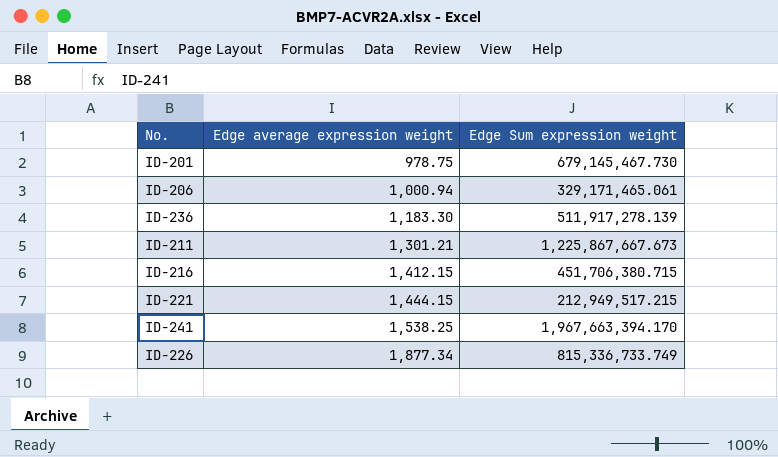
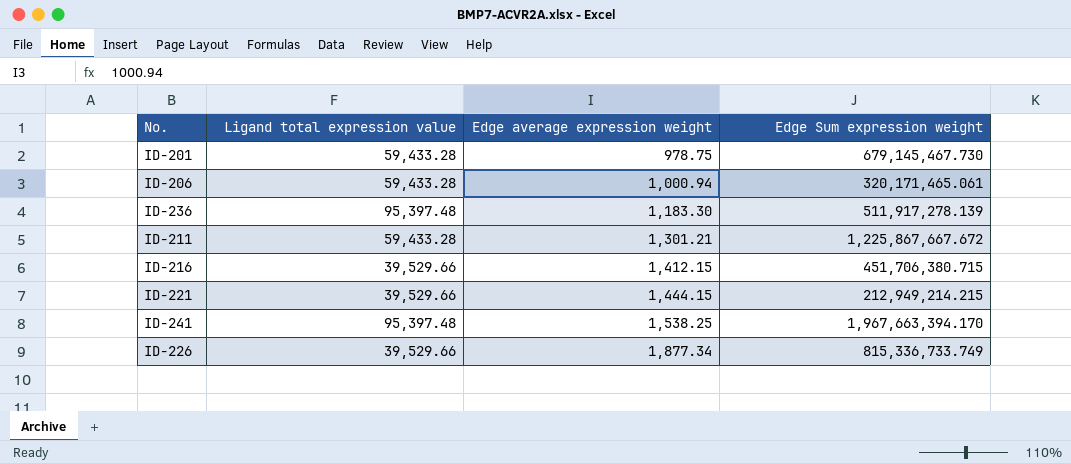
column Ligand total expression value | position: none -> 2
ID-206 | Edge Sum expression weight: 329,171,465.061 -> 320,171,465.061
ID-211 | Edge Sum expression weight: 1,225,867,667.673 -> 1,225,867,667.672
ID-221 | Edge Sum expression weight: 212,949,517.215 -> 212,949,214.215

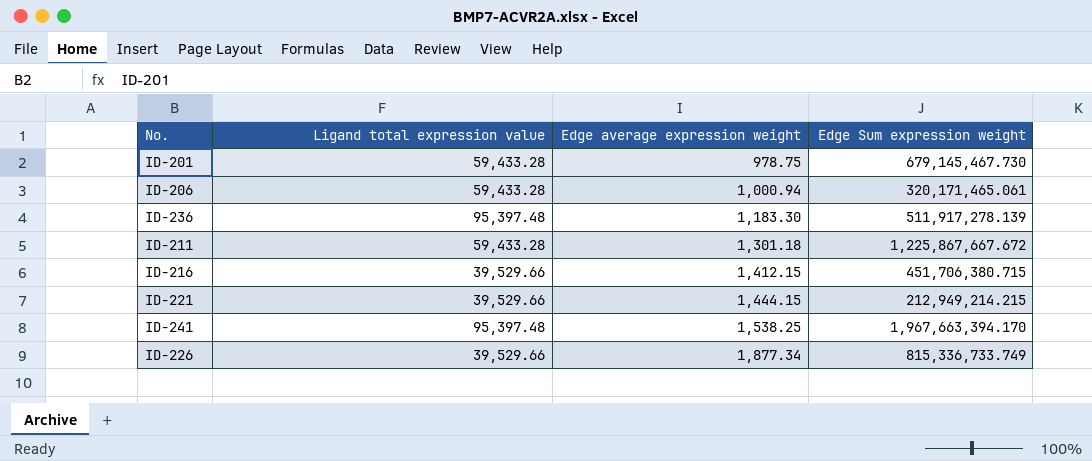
ID-211 | Edge average expression weight: 1,301.21 -> 1,301.18

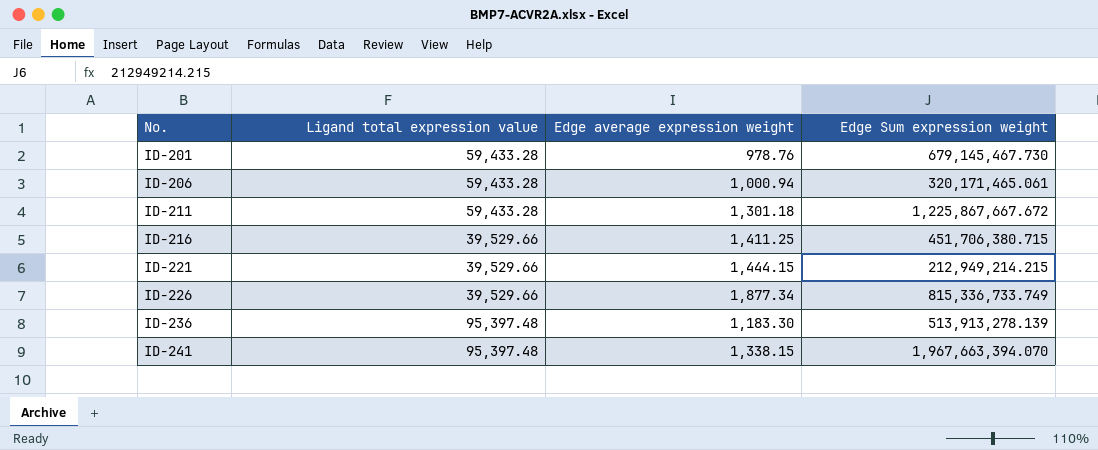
row order: Edge average expression weight ascending -> No. ascending
ID-201 | Edge average expression weight: 978.75 -> 978.76
ID-216 | Edge average expression weight: 1,412.15 -> 1,411.25
ID-236 | Edge Sum expression weight: 511,917,278.139 -> 513,913,278.139
ID-241 | Edge average expression weight: 1,538.25 -> 1,338.15
ID-241 | Edge Sum expression weight: 1,967,663,394.170 -> 1,967,663,394.070

